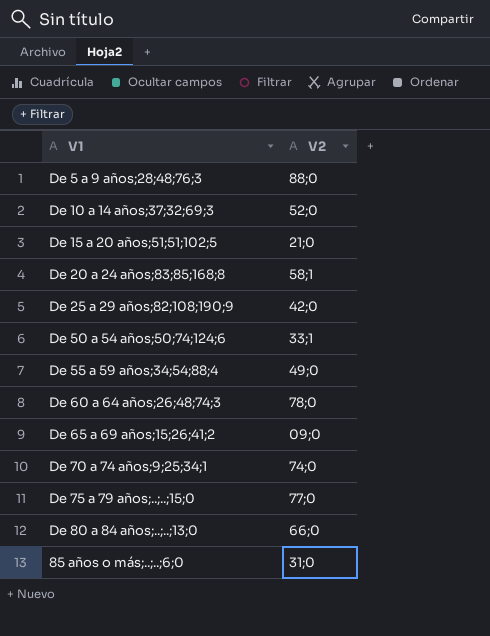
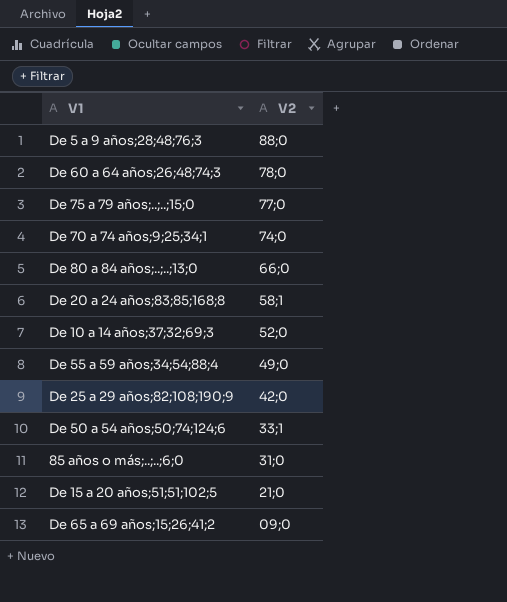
row order: none -> V2 descending

